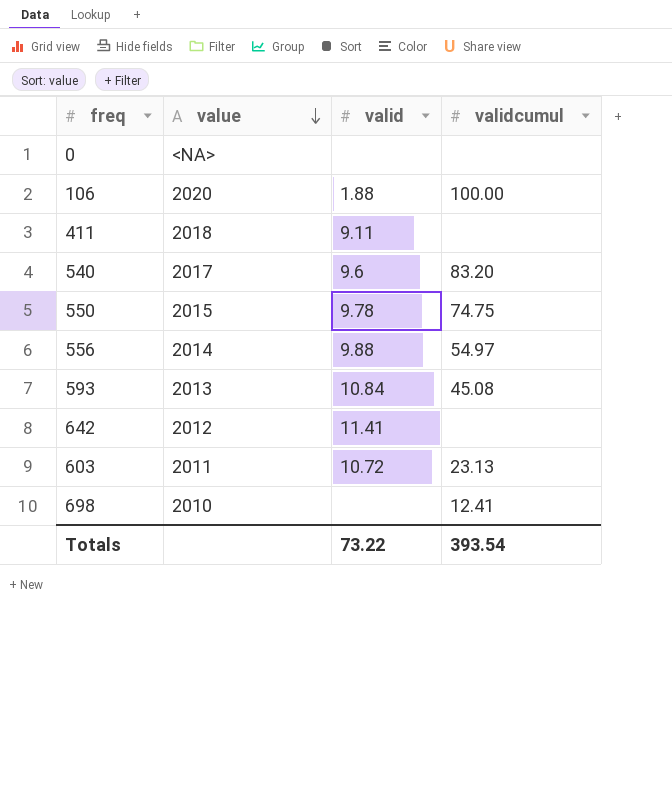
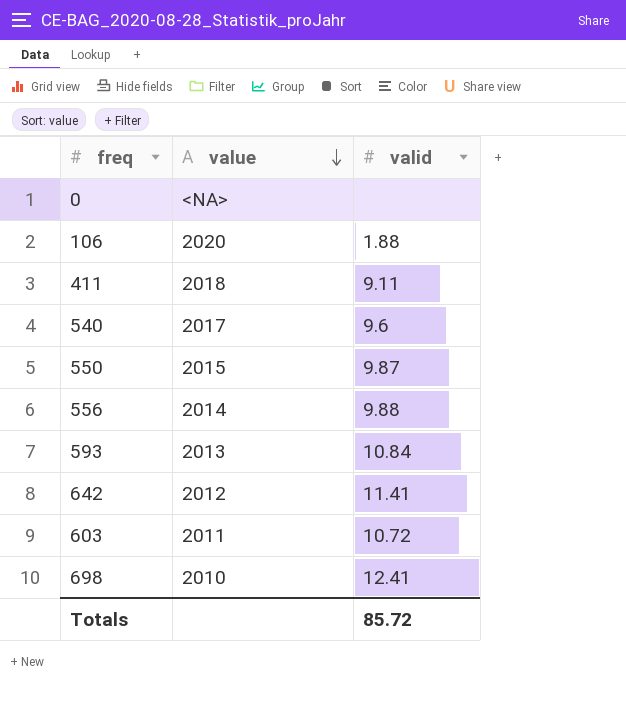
column validcumul | position: 4 -> none
550 | valid: 9.78 -> 9.87
698 | valid: none -> 12.41
Totals | valid: 73.22 -> 85.72

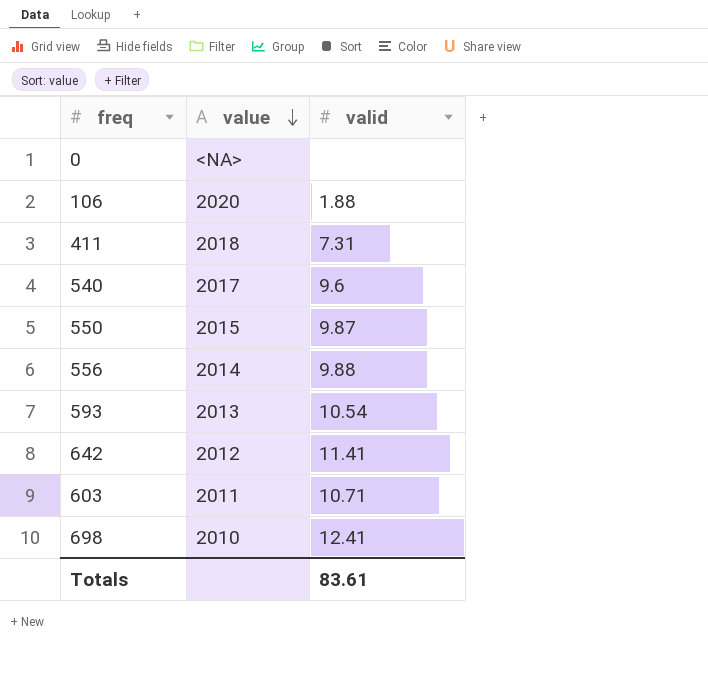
411 | valid: 9.11 -> 7.31
593 | valid: 10.84 -> 10.54
603 | valid: 10.72 -> 10.71
Totals | valid: 85.72 -> 83.61

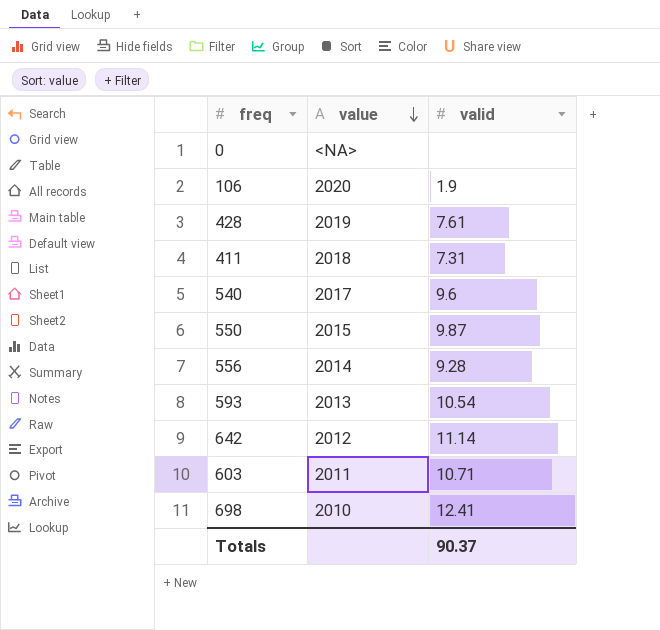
106 | valid: 1.88 -> 1.9
row 428: none -> 2019 | 7.61
556 | valid: 9.88 -> 9.28
642 | valid: 11.41 -> 11.14
Totals | valid: 83.61 -> 90.37

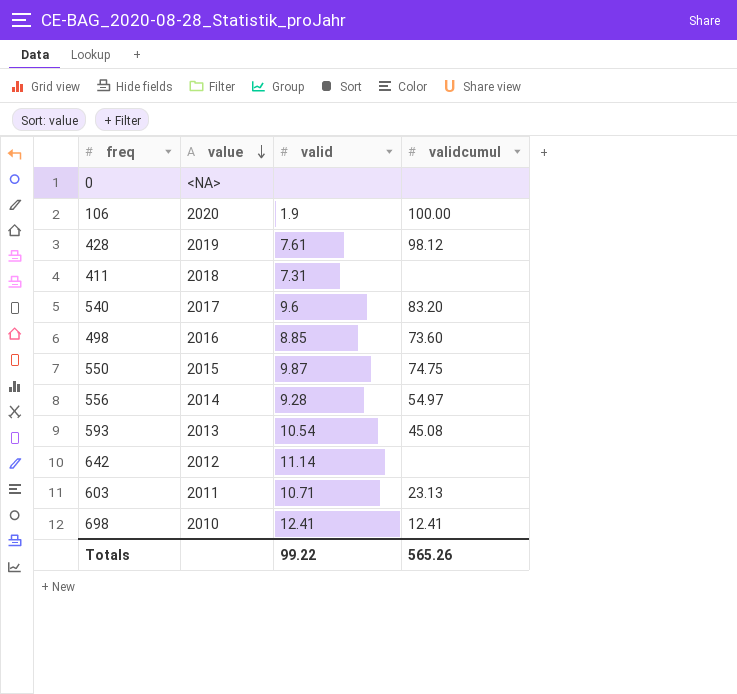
column validcumul | position: none -> 4
row 498: none -> 2016 | 8.85 | 73.60
Totals | valid: 90.37 -> 99.22

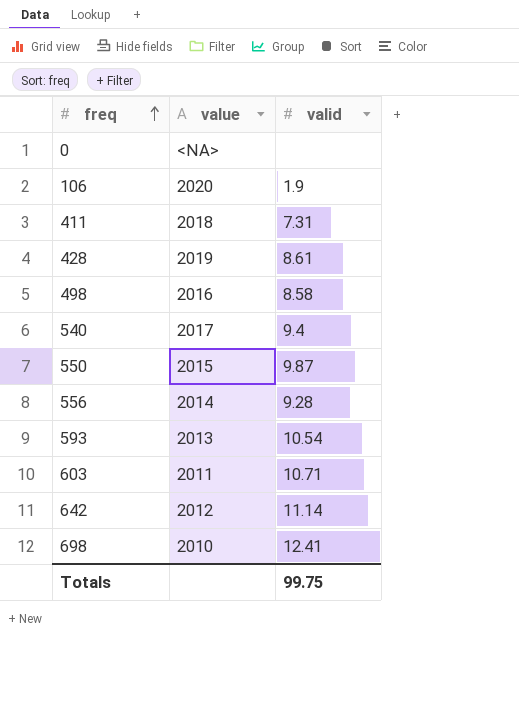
row order: value descending -> freq ascending
column validcumul | position: 4 -> none
428 | valid: 7.61 -> 8.61
498 | valid: 8.85 -> 8.58
540 | valid: 9.6 -> 9.4
Totals | valid: 99.22 -> 99.75

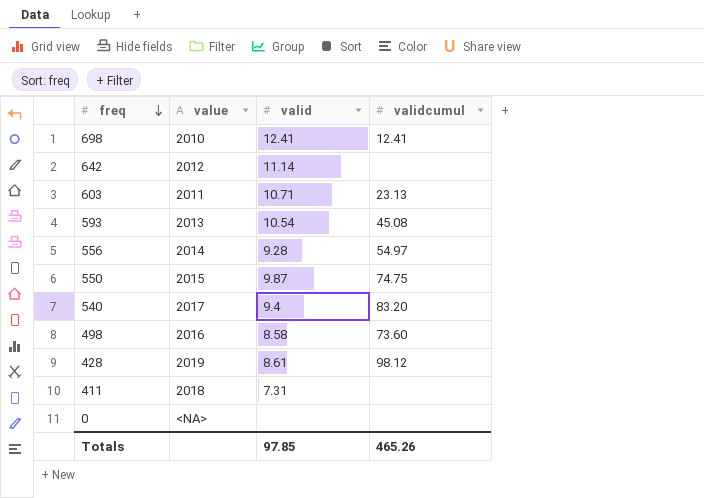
row order: freq ascending -> freq descending
column validcumul | position: none -> 4
row 106: 2020 | 1.9 -> none
Totals | valid: 99.75 -> 97.85

